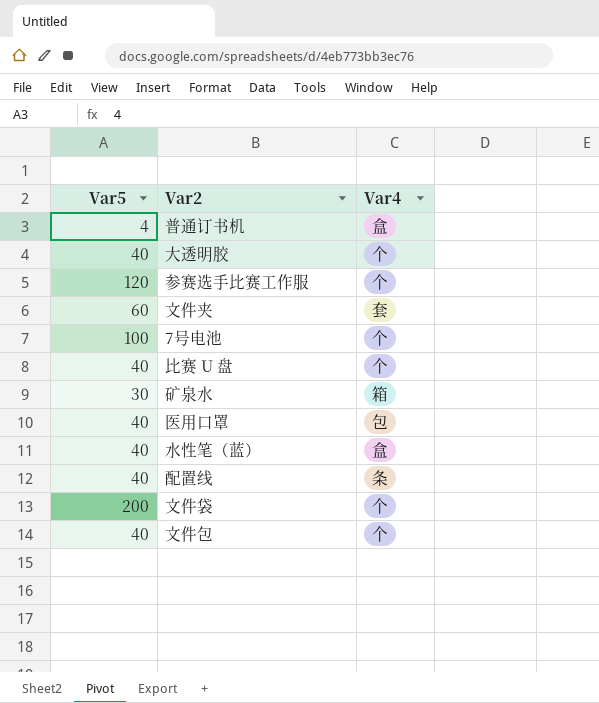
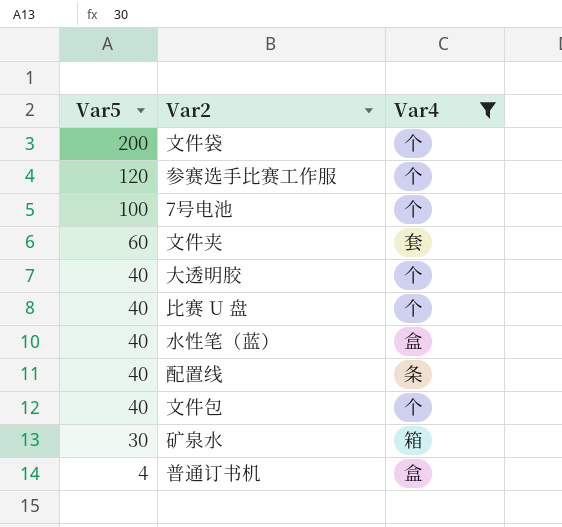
filter: none -> Var4 != 包
row order: none -> Var5 descending

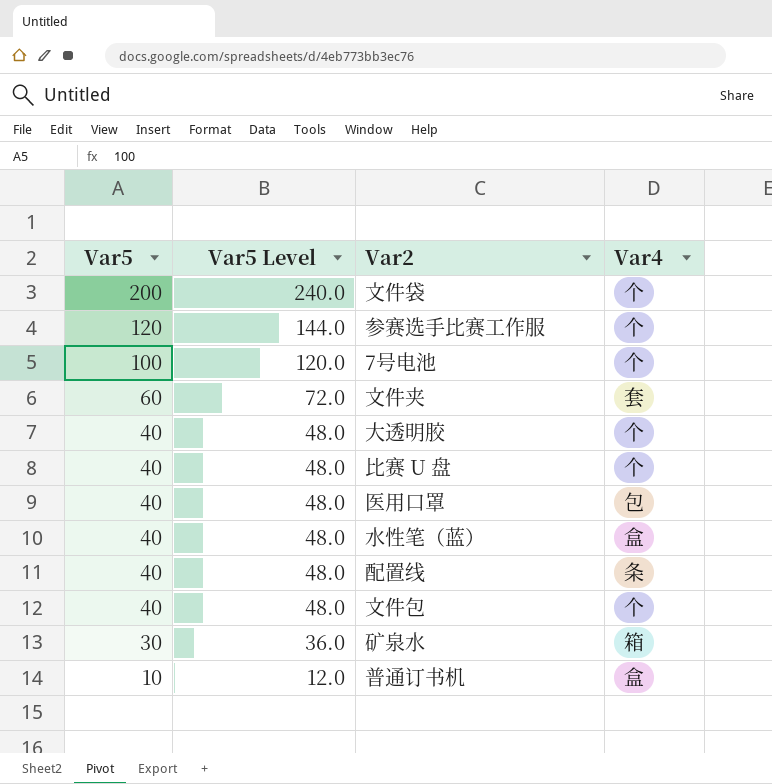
filter: Var4 != 包 -> none
column Var5 Level | formula: none -> [Var5] * 1.2
普通订书机 | Var5: 4 -> 10

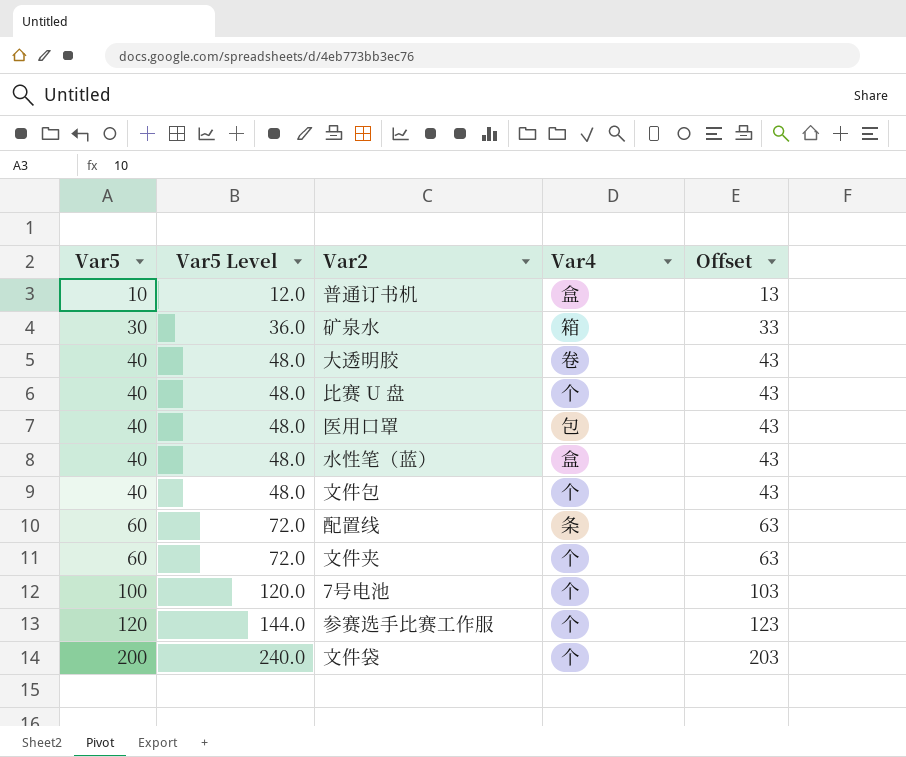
row order: Var5 descending -> Var5 ascending
column Offset | formula: none -> [Var5] + 3
大透明胶 | Var4: 个 -> 卷
配置线 | Var5: 40 -> 60
配置线 | Var5 Level: 48.0 -> 72.0
文件夹 | Var4: 套 -> 个

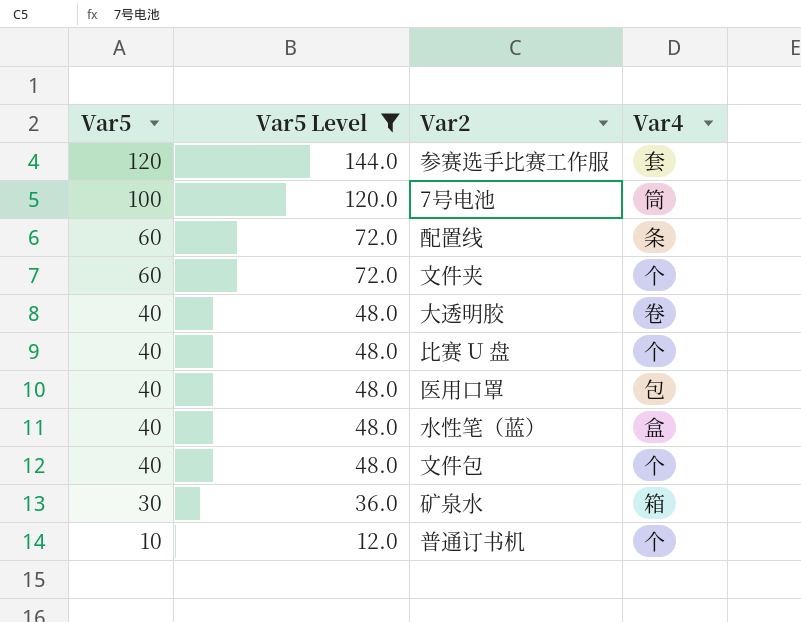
filter: none -> Var5 Level != 240.0
row order: Var5 ascending -> Var5 descending
column Offset | formula: [Var5] + 3 -> none
参赛选手比赛工作服 | Var4: 个 -> 套
7号电池 | Var4: 个 -> 筒
普通订书机 | Var4: 盒 -> 个

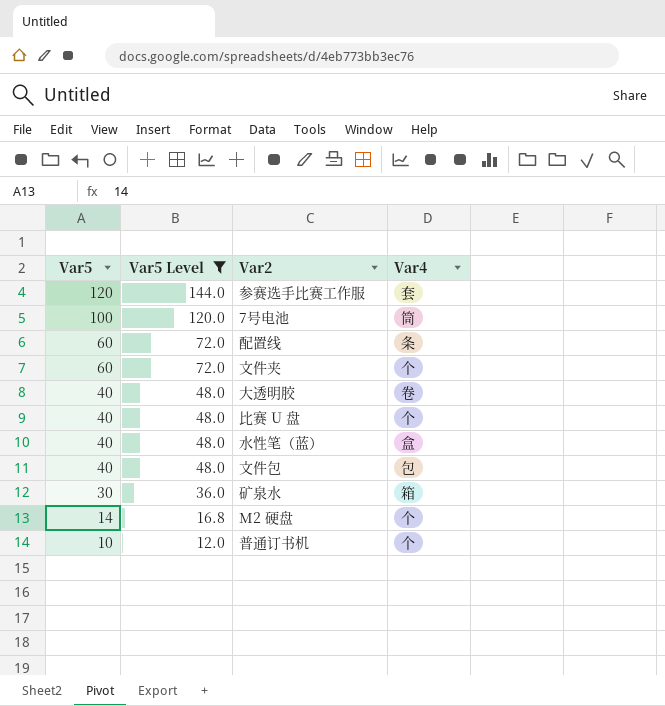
row 医用口罩: 40 | 48.0 | 包 -> none
文件包 | Var4: 个 -> 包
row M2 硬盘: none -> 14 | 16.8 | 个

